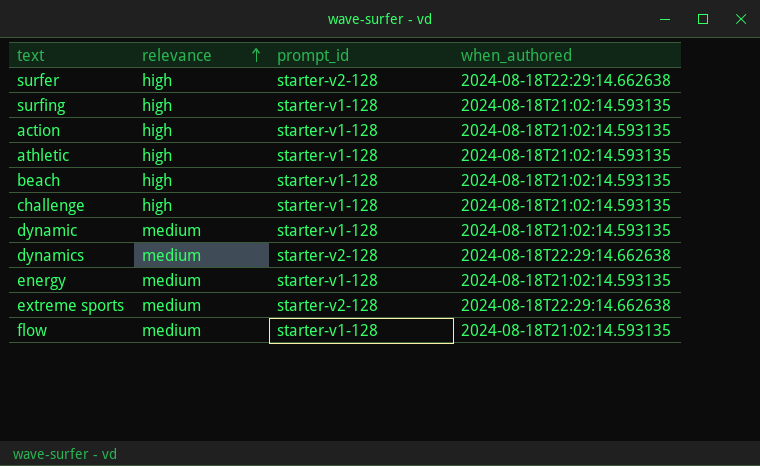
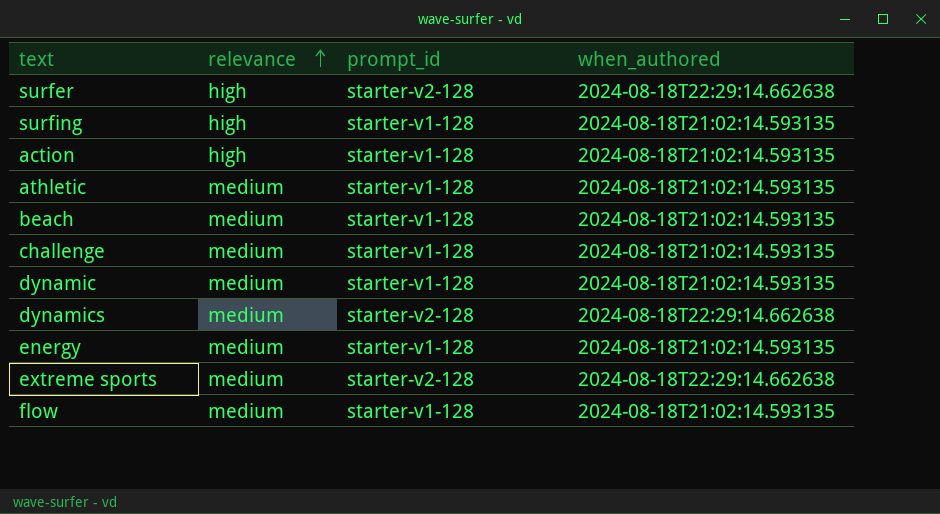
athletic | relevance: high -> medium
beach | relevance: high -> medium
challenge | relevance: high -> medium

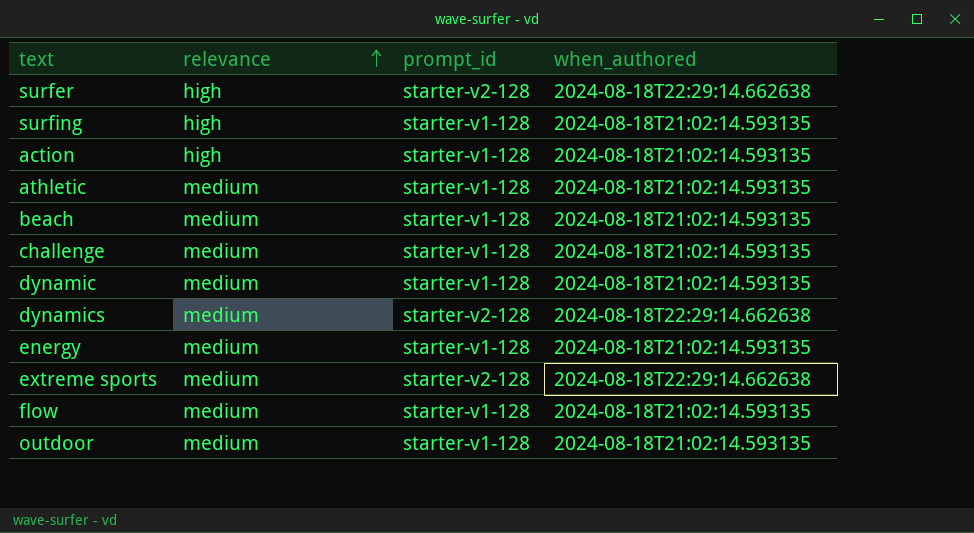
row outdoor: none -> medium | starter-v1-128 | 2024-08-18T21:02:14.593135

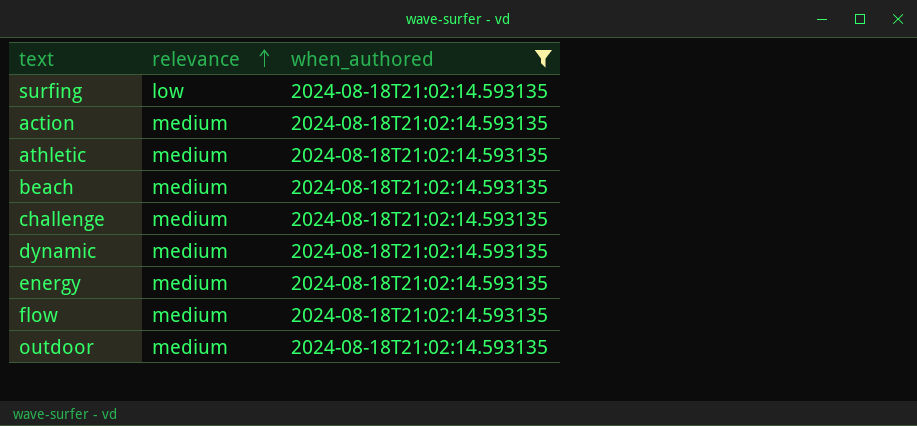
filter: none -> when_authored = 2024-08-18T21:02:14.593135
column prompt_id | position: 3 -> none
surfing | relevance: high -> low
action | relevance: high -> medium

